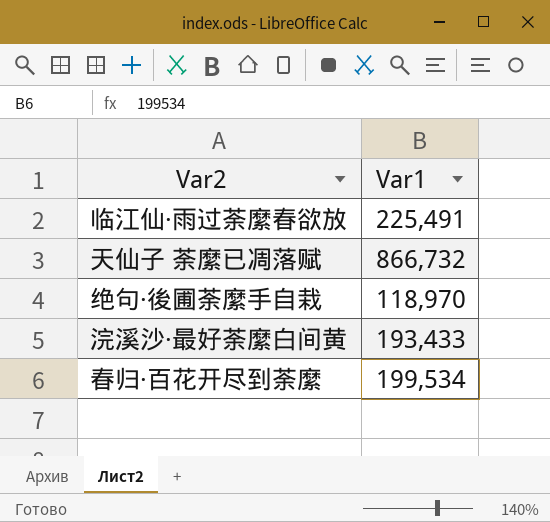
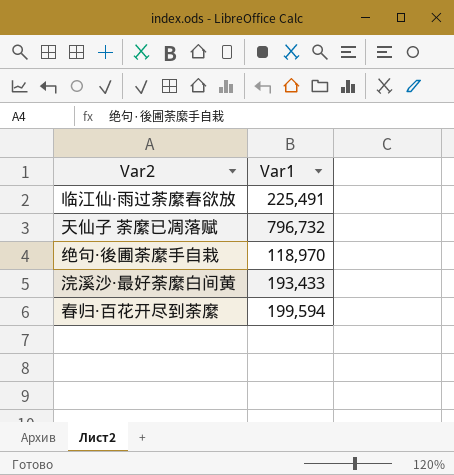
天仙子 荼縻已凋落赋 | Var1: 866,732 -> 796,732
春归·百花开尽到荼縻 | Var1: 199,534 -> 199,594

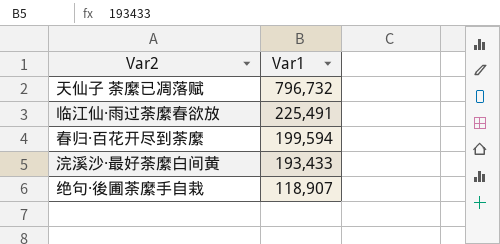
row order: none -> Var1 descending
绝句·後圃荼縻手自栽 | Var1: 118,970 -> 118,907

